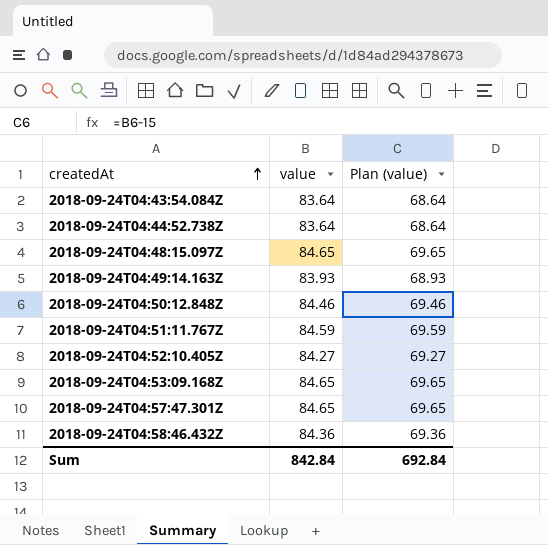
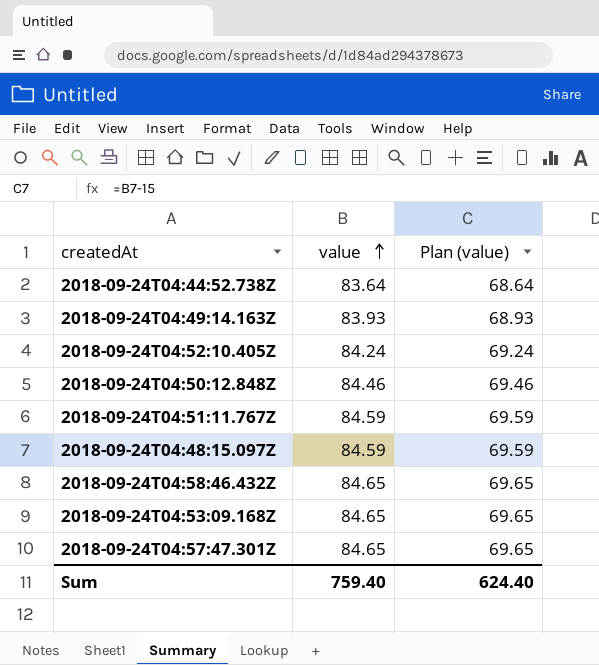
row order: createdAt ascending -> value ascending
row 2018-09-24T04:43:54.084Z: 83.64 | 68.64 -> none
2018-09-24T04:52:10.405Z | value: 84.27 -> 84.24
2018-09-24T04:52:10.405Z | Plan (value): 69.27 -> 69.24
2018-09-24T04:48:15.097Z | value: 84.65 -> 84.59
2018-09-24T04:48:15.097Z | Plan (value): 69.65 -> 69.59
2018-09-24T04:58:46.432Z | value: 84.36 -> 84.65
2018-09-24T04:58:46.432Z | Plan (value): 69.36 -> 69.65
Sum | value: 842.84 -> 759.40
Sum | Plan (value): 692.84 -> 624.40

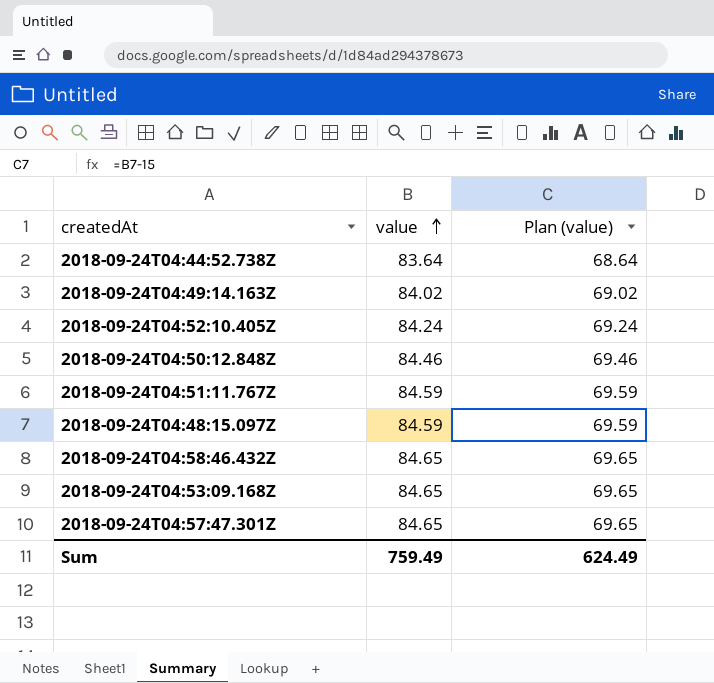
2018-09-24T04:49:14.163Z | value: 83.93 -> 84.02
2018-09-24T04:49:14.163Z | Plan (value): 68.93 -> 69.02
Sum | value: 759.40 -> 759.49
Sum | Plan (value): 624.40 -> 624.49

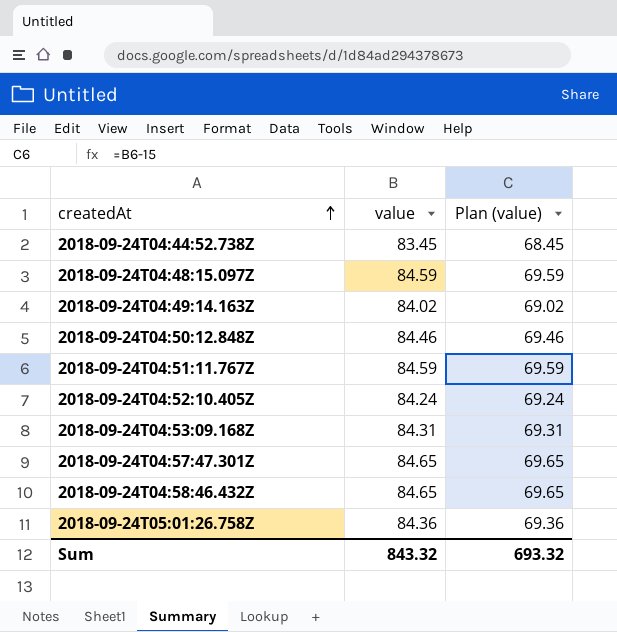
row order: value ascending -> createdAt ascending
2018-09-24T04:44:52.738Z | value: 83.64 -> 83.45
2018-09-24T04:44:52.738Z | Plan (value): 68.64 -> 68.45
2018-09-24T04:53:09.168Z | value: 84.65 -> 84.31
2018-09-24T04:53:09.168Z | Plan (value): 69.65 -> 69.31
row 2018-09-24T05:01:26.758Z: none -> 84.36 | 69.36
Sum | value: 759.49 -> 843.32
Sum | Plan (value): 624.49 -> 693.32

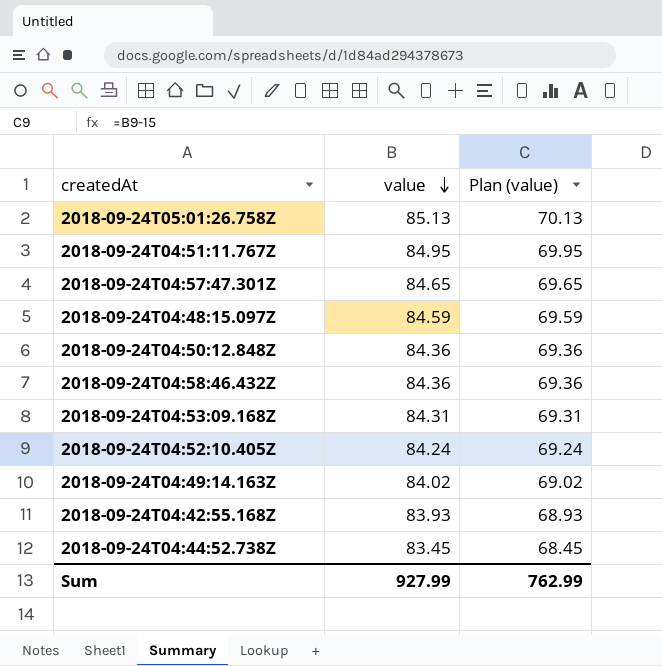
row order: createdAt ascending -> value descending
2018-09-24T05:01:26.758Z | value: 84.36 -> 85.13
2018-09-24T05:01:26.758Z | Plan (value): 69.36 -> 70.13
2018-09-24T04:51:11.767Z | value: 84.59 -> 84.95
2018-09-24T04:51:11.767Z | Plan (value): 69.59 -> 69.95
2018-09-24T04:50:12.848Z | value: 84.46 -> 84.36
2018-09-24T04:50:12.848Z | Plan (value): 69.46 -> 69.36
2018-09-24T04:58:46.432Z | value: 84.65 -> 84.36
2018-09-24T04:58:46.432Z | Plan (value): 69.65 -> 69.36
row 2018-09-24T04:42:55.168Z: none -> 83.93 | 68.93
Sum | value: 843.32 -> 927.99
Sum | Plan (value): 693.32 -> 762.99

